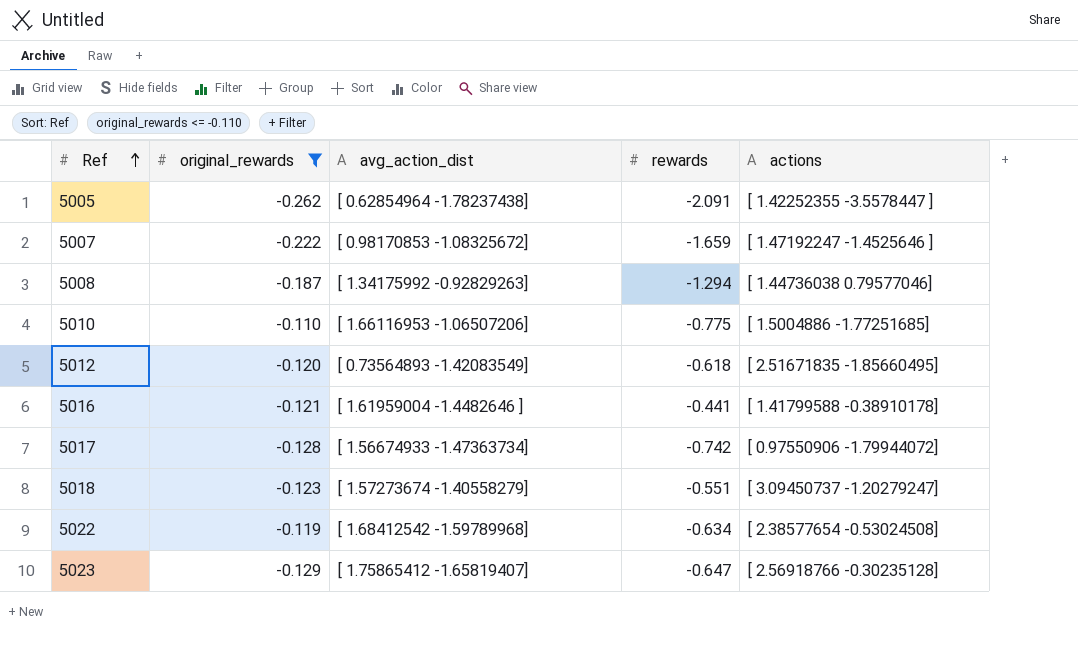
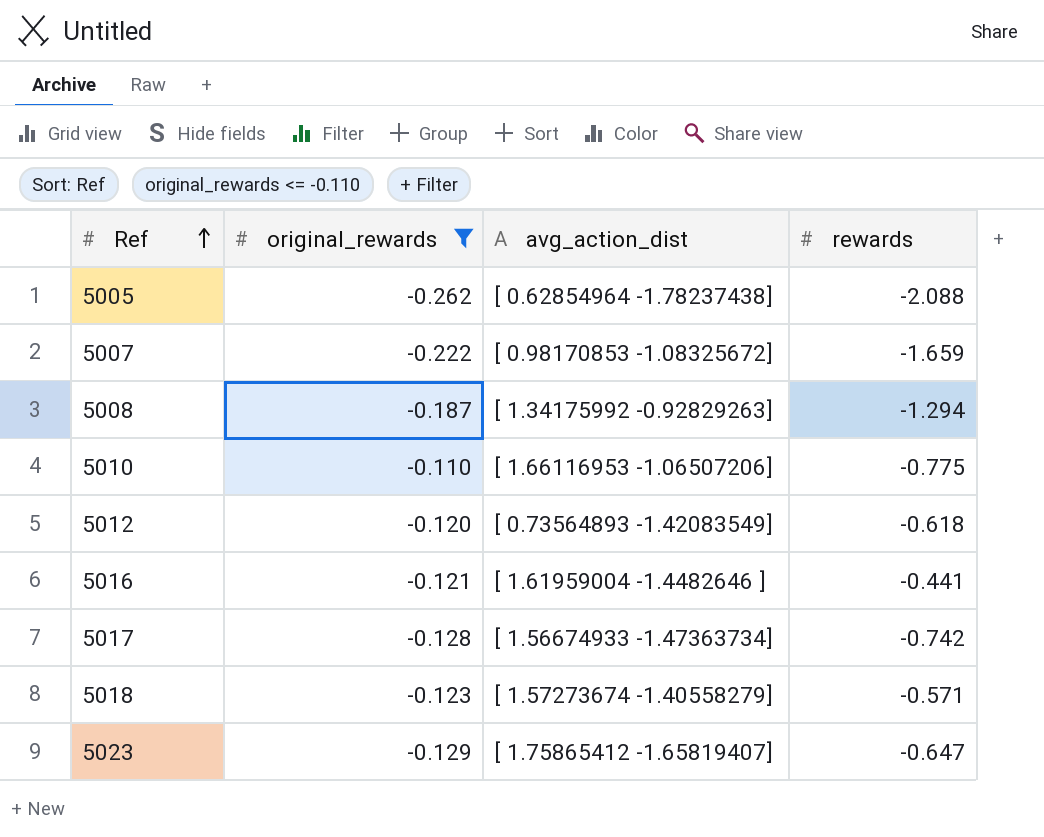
column actions | position: 5 -> none
row 5022: -0.119 | [ 1.68412542 -1.59789968] | -0.634 | [ 2.38577654 -0.53024508] -> none
5005 | rewards: -2.091 -> -2.088
5018 | rewards: -0.551 -> -0.571

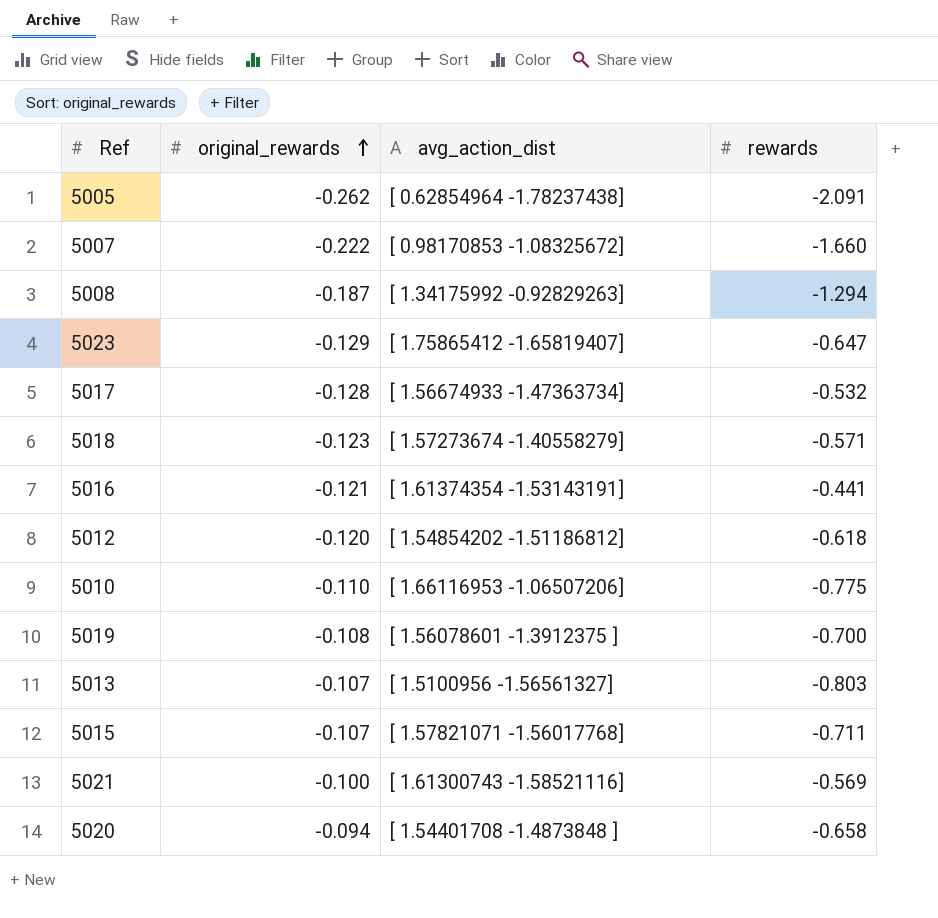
filter: original_rewards <= -0.110 -> none
row order: Ref ascending -> original_rewards ascending
5005 | rewards: -2.088 -> -2.091
5007 | rewards: -1.659 -> -1.660
5017 | rewards: -0.742 -> -0.532
5016 | avg_action_dist: [ 1.61959004 -1.4482646 ] -> [ 1.61374354 -1.53143191]
5012 | avg_action_dist: [ 0.73564893 -1.42083549] -> [ 1.54854202 -1.51186812]

